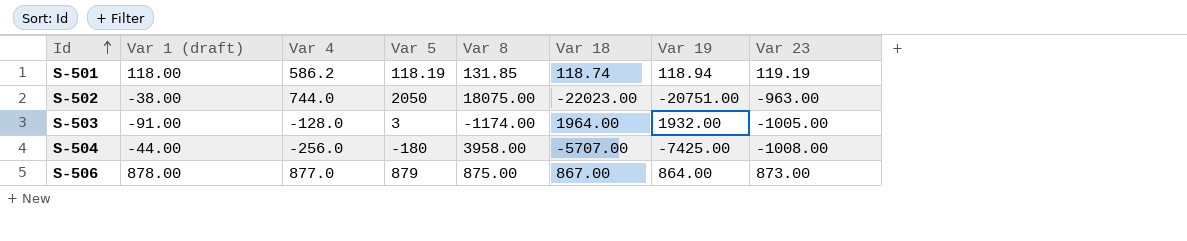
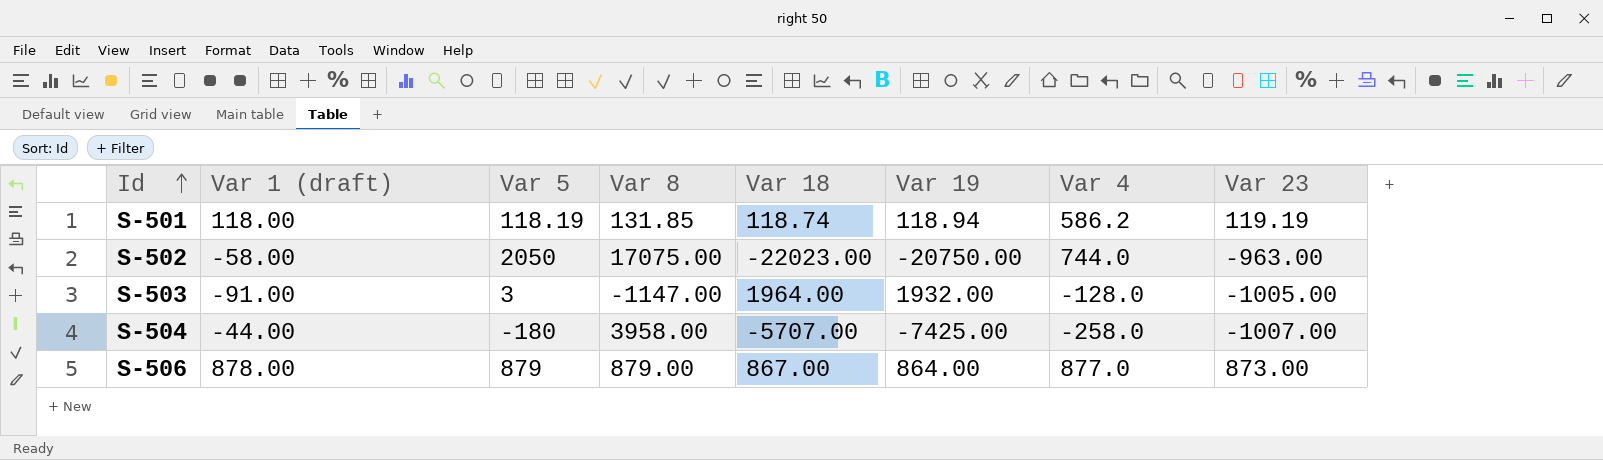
column Var 4 | position: 3 -> 7
S-502 | Var 1 (draft): -38.00 -> -58.00
S-502 | Var 8: 18075.00 -> 17075.00
S-502 | Var 19: -20751.00 -> -20750.00
S-503 | Var 8: -1174.00 -> -1147.00
S-504 | Var 4: -256.0 -> -258.0
S-504 | Var 23: -1008.00 -> -1007.00
S-506 | Var 8: 875.00 -> 879.00

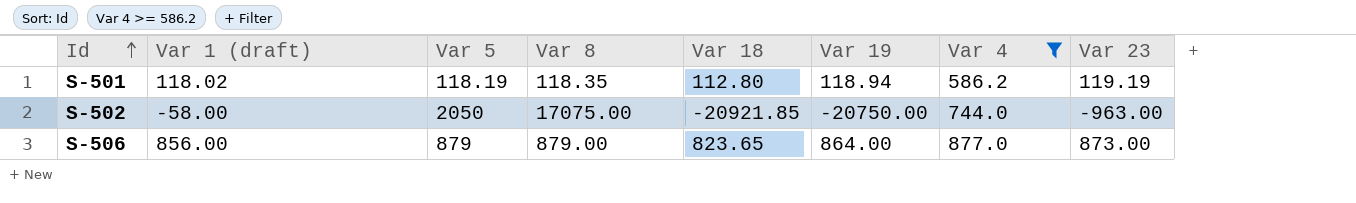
filter: none -> Var 4 >= 586.2
S-501 | Var 1 (draft): 118.00 -> 118.02
S-501 | Var 8: 131.85 -> 118.35
S-501 | Var 18: 118.74 -> 112.80
S-502 | Var 18: -22023.00 -> -20921.85
S-506 | Var 1 (draft): 878.00 -> 856.00
S-506 | Var 18: 867.00 -> 823.65

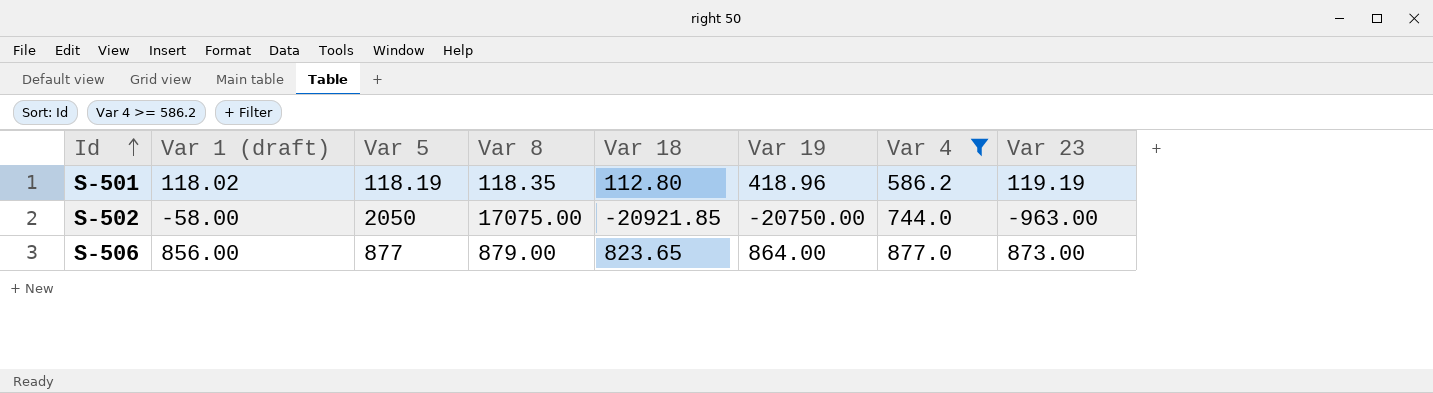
S-501 | Var 19: 118.94 -> 418.96
S-506 | Var 5: 879 -> 877

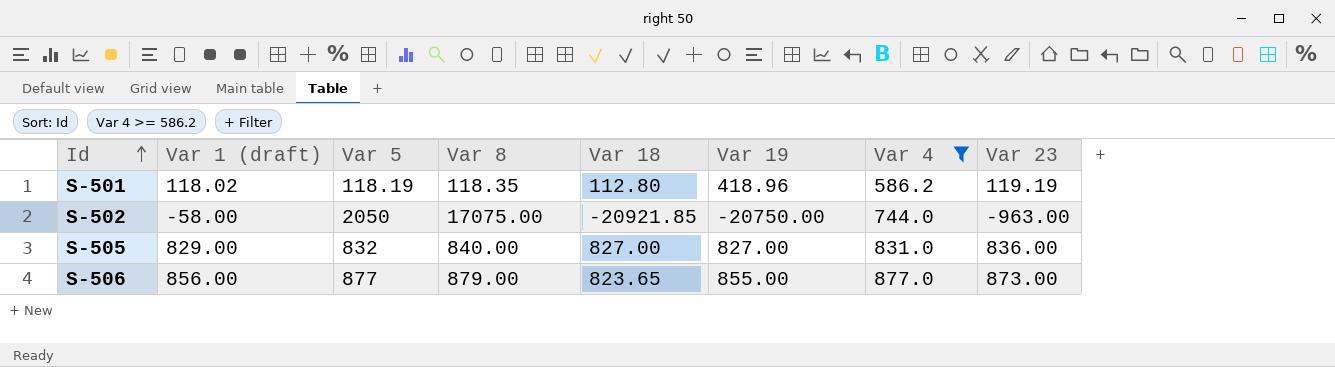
row S-505: none -> 829.00 | 832 | 840.00 | 827.00 | 827.00 | 831.0 | 836.00
S-506 | Var 19: 864.00 -> 855.00

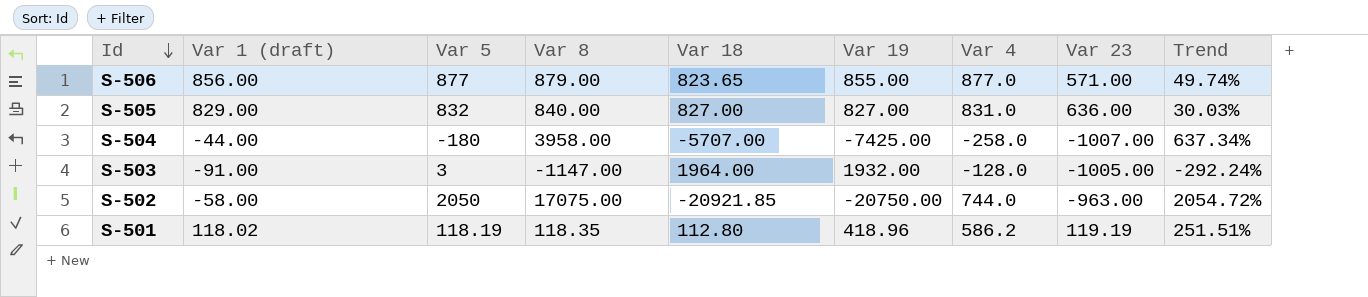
filter: Var 4 >= 586.2 -> none
row order: Id ascending -> Id descending
column Trend | formula: none -> ([Var 19] - [Var 23]) / [Var 23]
S-506 | Var 23: 873.00 -> 571.00
S-505 | Var 23: 836.00 -> 636.00

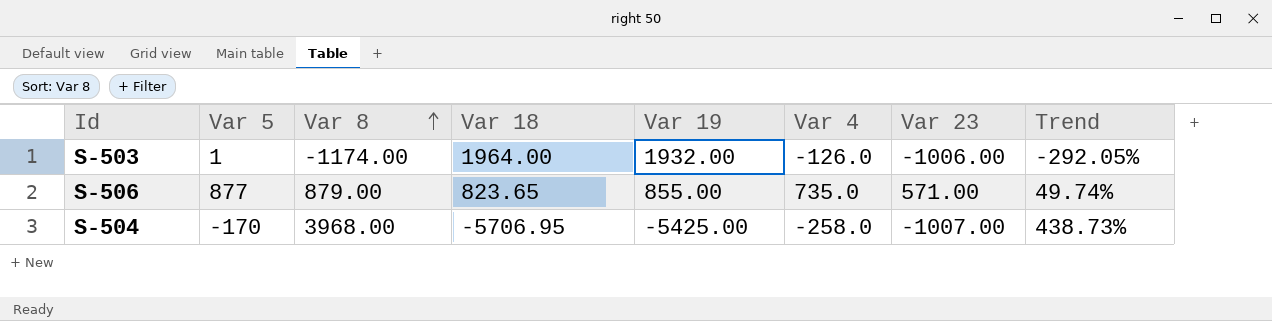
row order: Id descending -> Var 8 ascending
column Var 1 (draft) | position: 2 -> none
row S-505: 829.00 | 832 | 840.00 | 827.00 | 827.00 | 831.0 | 636.00 | 30.03% -> none
row S-502: -58.00 | 2050 | 17075.00 | -20921.85 | -20750.00 | 744.0 | -963.00 | 2054.72% -> none
row S-501: 118.02 | 118.19 | 118.35 | 112.80 | 418.96 | 586.2 | 119.19 | 251.51% -> none
S-503 | Var 5: 3 -> 1
S-503 | Var 8: -1147.00 -> -1174.00
S-503 | Var 4: -128.0 -> -126.0
S-503 | Var 23: -1005.00 -> -1006.00
S-503 | Trend: -292.24% -> -292.05%
S-506 | Var 4: 877.0 -> 735.0
S-504 | Var 5: -180 -> -170
S-504 | Var 8: 3958.00 -> 3968.00
S-504 | Var 18: -5707.00 -> -5706.95
S-504 | Var 19: -7425.00 -> -5425.00
S-504 | Trend: 637.34% -> 438.73%

